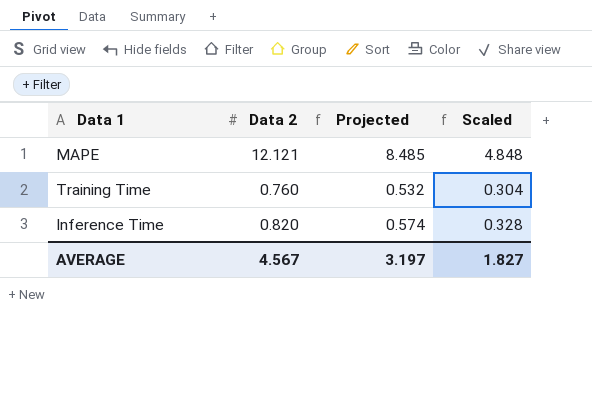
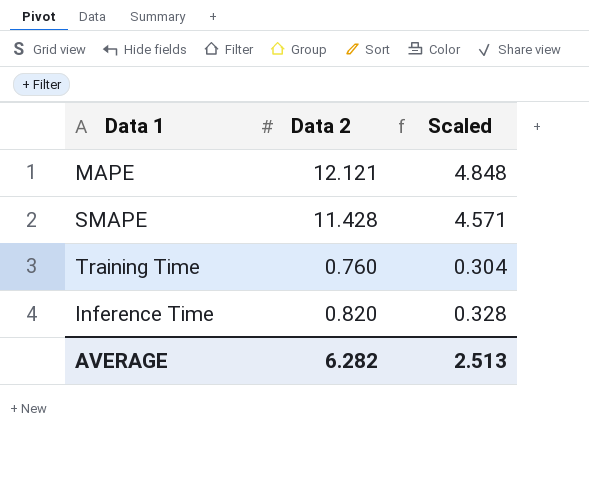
column Projected | formula: [Data 2] * 0.7 -> none
row SMAPE: none -> 11.428 | 4.571
AVERAGE | Data 2: 4.567 -> 6.282
AVERAGE | Scaled: 1.827 -> 2.513

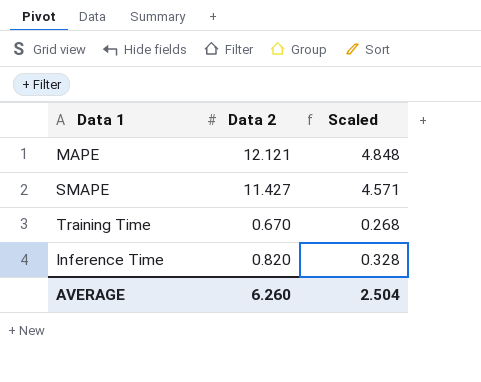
SMAPE | Data 2: 11.428 -> 11.427
Training Time | Data 2: 0.760 -> 0.670
Training Time | Scaled: 0.304 -> 0.268
AVERAGE | Data 2: 6.282 -> 6.260
AVERAGE | Scaled: 2.513 -> 2.504

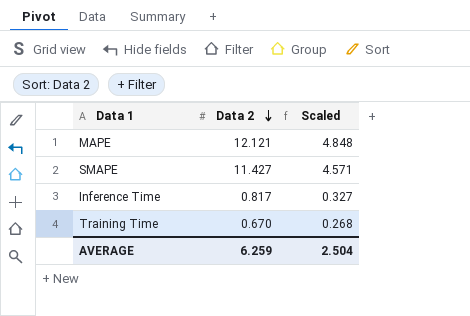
row order: none -> Data 2 descending
Inference Time | Data 2: 0.820 -> 0.817
Inference Time | Scaled: 0.328 -> 0.327
AVERAGE | Data 2: 6.260 -> 6.259

